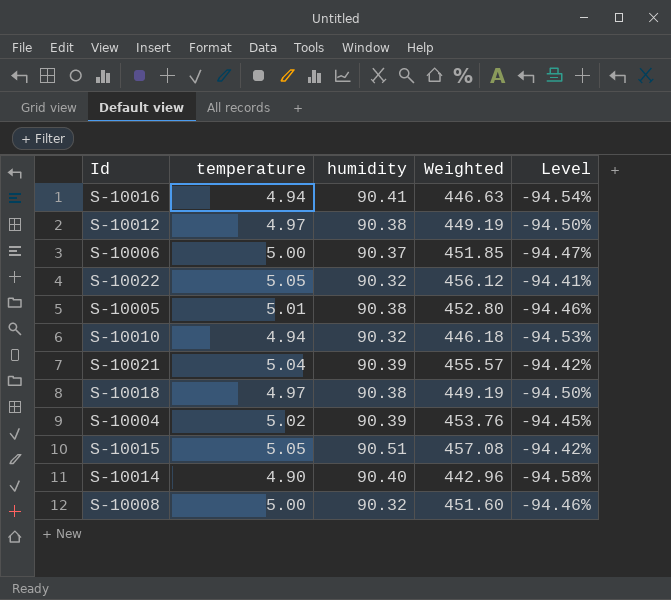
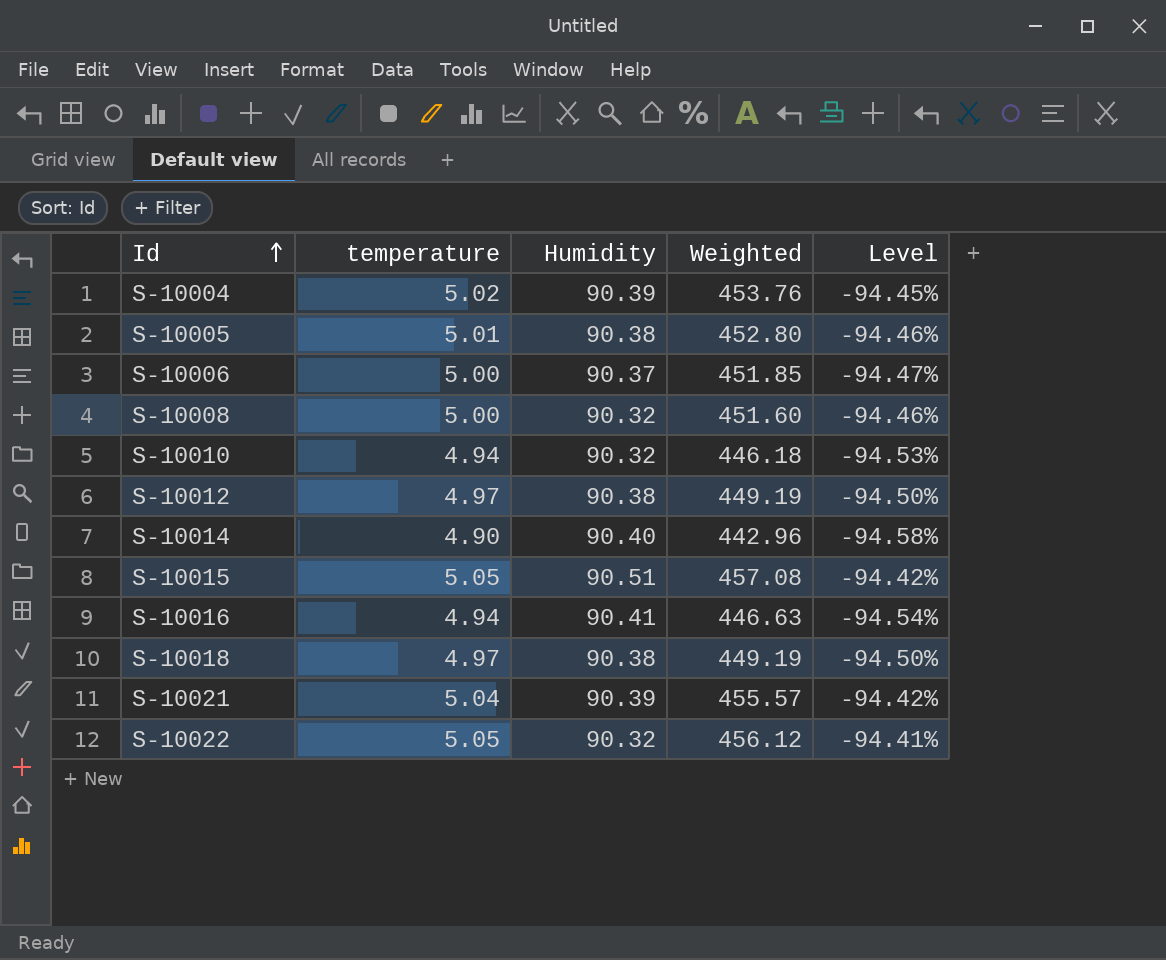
row order: none -> Id ascending
column name: humidity -> Humidity

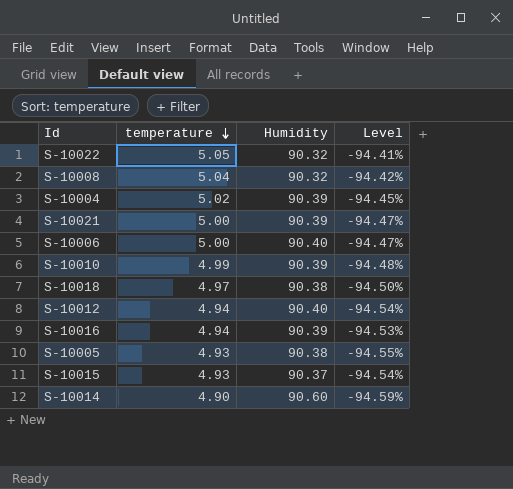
row order: Id ascending -> temperature descending
column Weighted | formula: [temperature] * [Humidity] -> none
S-10008 | temperature: 5.00 -> 5.04
S-10008 | Level: -94.46% -> -94.42%
S-10021 | temperature: 5.04 -> 5.00
S-10021 | Level: -94.42% -> -94.47%
S-10006 | Humidity: 90.37 -> 90.40
S-10010 | temperature: 4.94 -> 4.99
S-10010 | Humidity: 90.32 -> 90.39
S-10010 | Level: -94.53% -> -94.48%
S-10012 | temperature: 4.97 -> 4.94
S-10012 | Humidity: 90.38 -> 90.40
S-10012 | Level: -94.50% -> -94.54%
S-10016 | Humidity: 90.41 -> 90.39
S-10016 | Level: -94.54% -> -94.53%
S-10005 | temperature: 5.01 -> 4.93
S-10005 | Level: -94.46% -> -94.55%
S-10015 | temperature: 5.05 -> 4.93
S-10015 | Humidity: 90.51 -> 90.37
S-10015 | Level: -94.42% -> -94.54%
S-10014 | Humidity: 90.40 -> 90.60
S-10014 | Level: -94.58% -> -94.59%

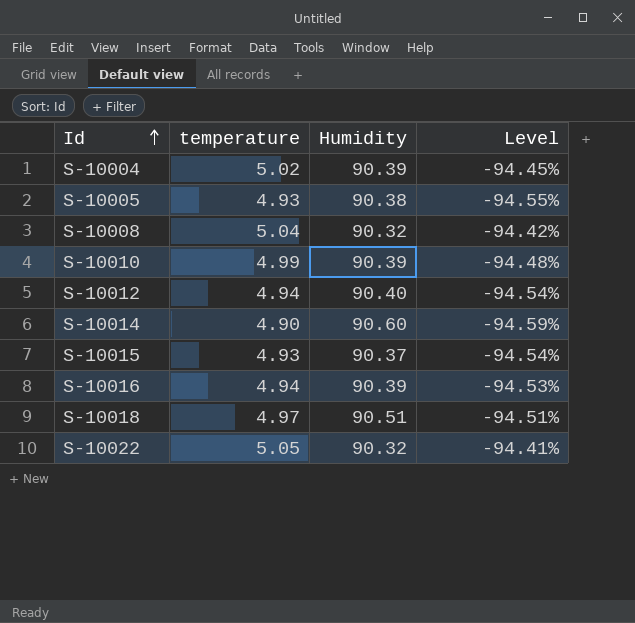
row order: temperature descending -> Id ascending
row S-10021: 5.00 | 90.39 | -94.47% -> none
row S-10006: 5.00 | 90.40 | -94.47% -> none
S-10018 | Humidity: 90.38 -> 90.51
S-10018 | Level: -94.50% -> -94.51%

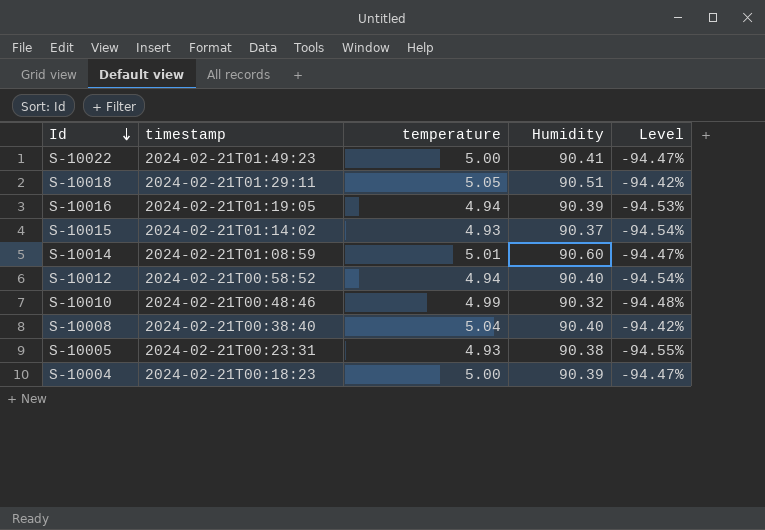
row order: Id ascending -> Id descending
column timestamp | position: none -> 2
S-10022 | temperature: 5.05 -> 5.00
S-10022 | Humidity: 90.32 -> 90.41
S-10022 | Level: -94.41% -> -94.47%
S-10018 | temperature: 4.97 -> 5.05
S-10018 | Level: -94.51% -> -94.42%
S-10014 | temperature: 4.90 -> 5.01
S-10014 | Level: -94.59% -> -94.47%
S-10010 | Humidity: 90.39 -> 90.32
S-10008 | Humidity: 90.32 -> 90.40
S-10004 | temperature: 5.02 -> 5.00
S-10004 | Level: -94.45% -> -94.47%

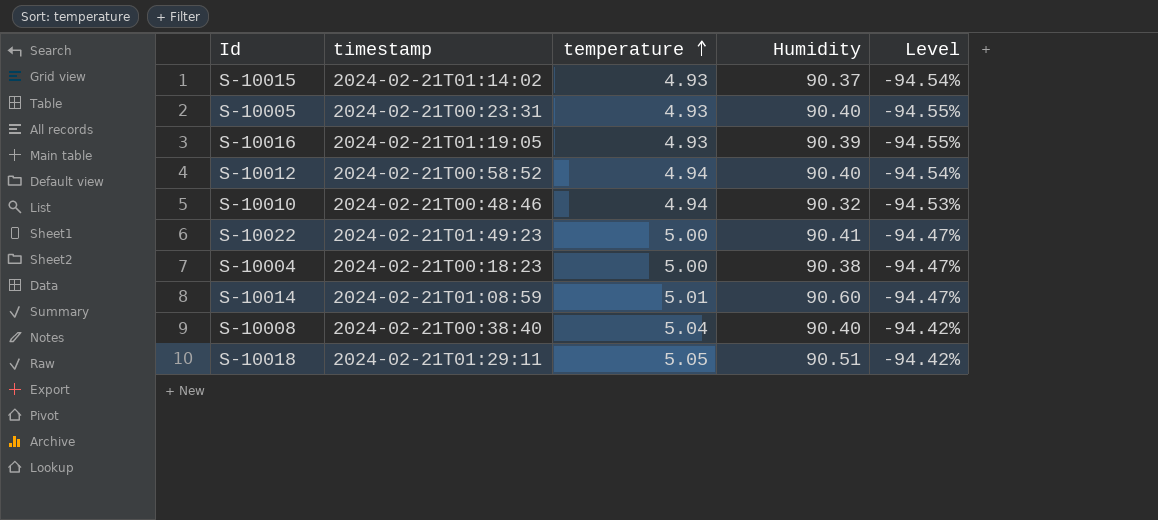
row order: Id descending -> temperature ascending
S-10005 | Humidity: 90.38 -> 90.40
S-10016 | temperature: 4.94 -> 4.93
S-10016 | Level: -94.53% -> -94.55%
S-10010 | temperature: 4.99 -> 4.94
S-10010 | Level: -94.48% -> -94.53%
S-10004 | Humidity: 90.39 -> 90.38

